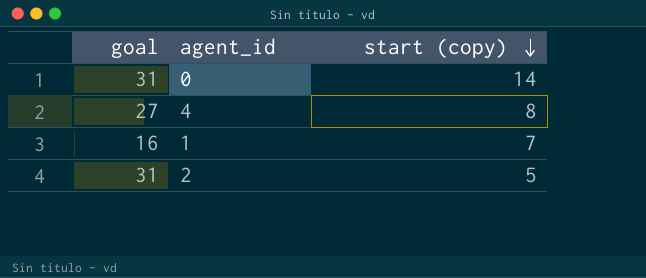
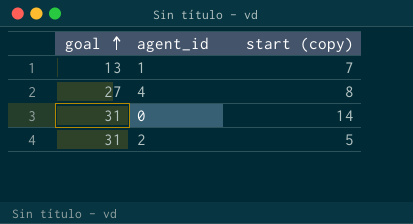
row order: start (copy) descending -> goal ascending
1 | goal: 16 -> 13

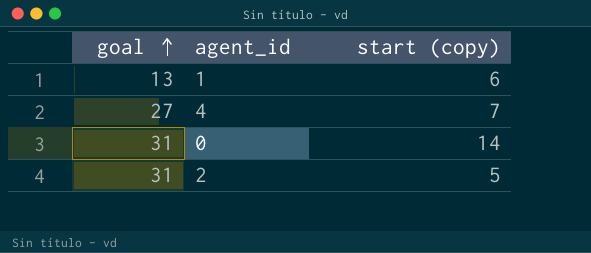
1 | start (copy): 7 -> 6
4 | start (copy): 8 -> 7

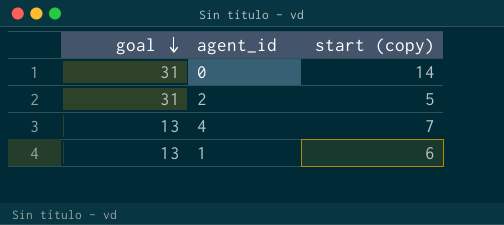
row order: goal ascending -> goal descending
4 | goal: 27 -> 13

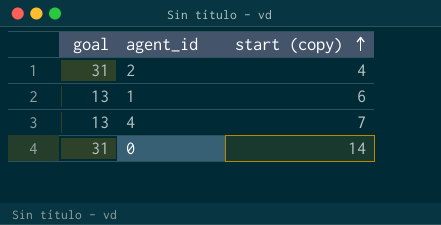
row order: goal descending -> start (copy) ascending
2 | start (copy): 5 -> 4

